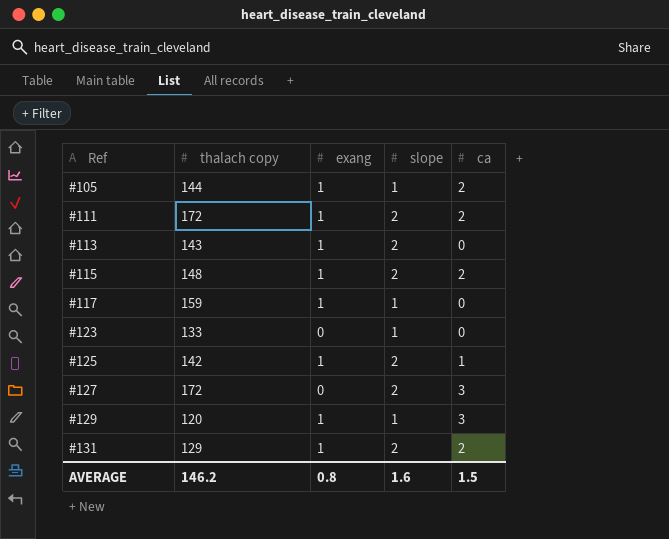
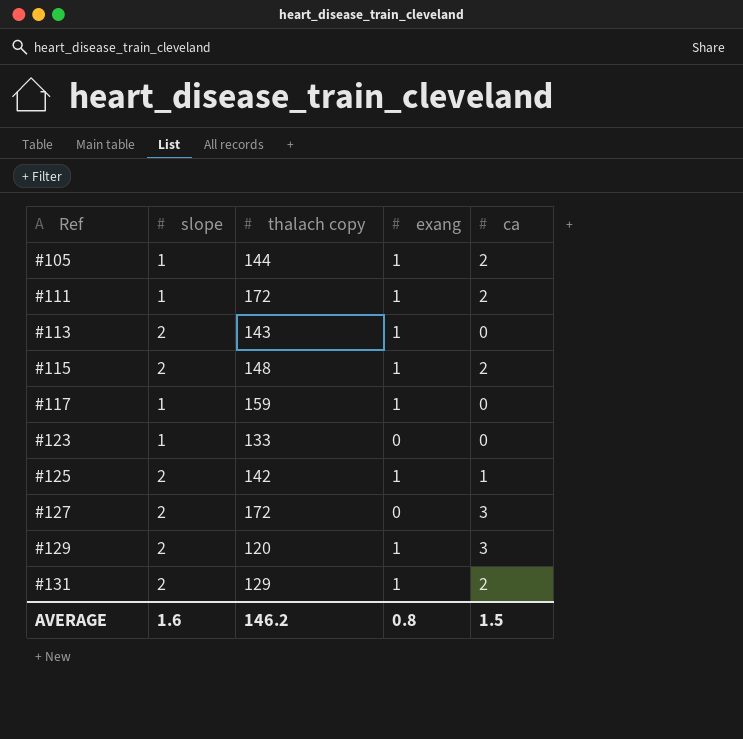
column slope | position: 4 -> 2
#111 | slope: 2 -> 1
#129 | slope: 1 -> 2

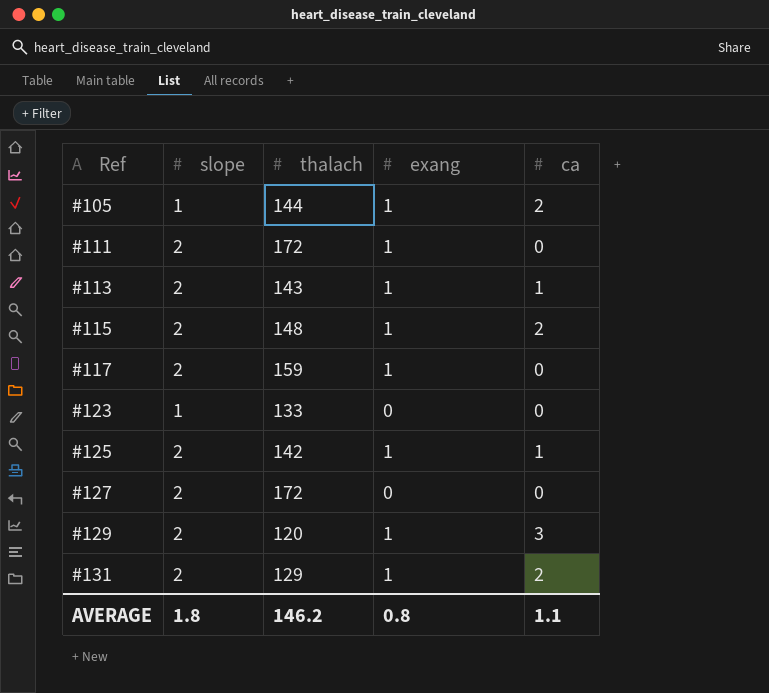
column name: thalach copy -> thalach
#111 | slope: 1 -> 2
#111 | ca: 2 -> 0
#113 | ca: 0 -> 1
#117 | slope: 1 -> 2
#127 | ca: 3 -> 0
AVERAGE | slope: 1.6 -> 1.8
AVERAGE | ca: 1.5 -> 1.1

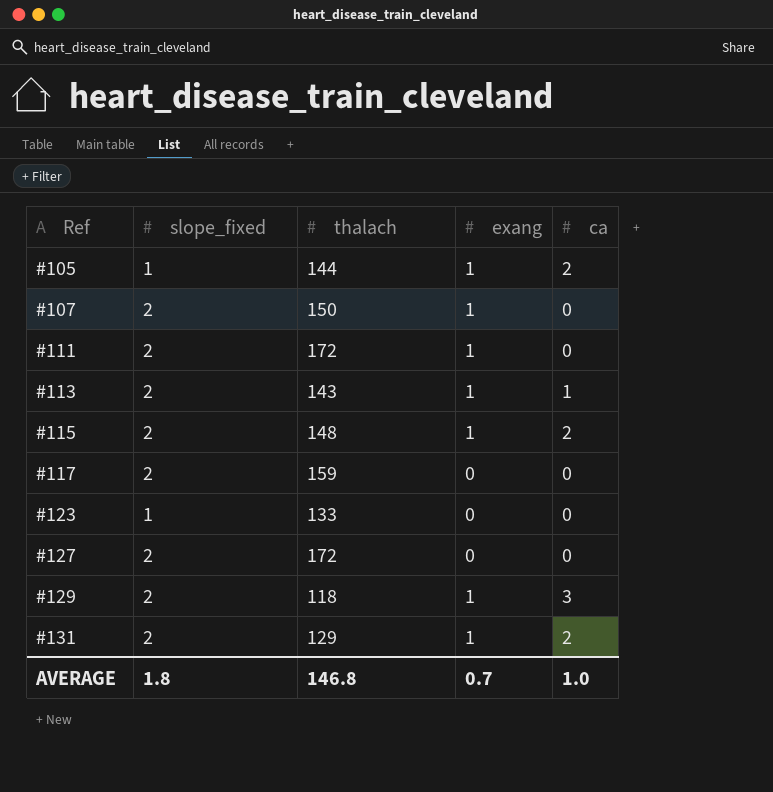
column name: slope -> slope_fixed
row #125: 2 | 142 | 1 | 1 -> none
row #107: none -> 2 | 150 | 1 | 0
#117 | exang: 1 -> 0
#129 | thalach: 120 -> 118
AVERAGE | thalach: 146.2 -> 146.8
AVERAGE | exang: 0.8 -> 0.7
AVERAGE | ca: 1.1 -> 1.0

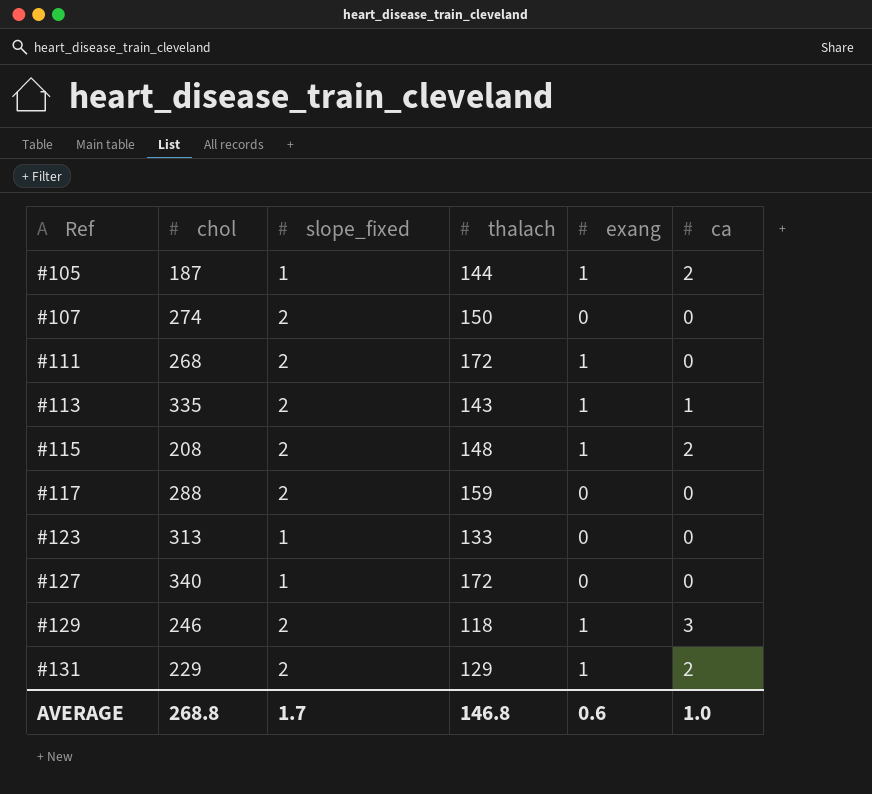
column chol | position: none -> 2
#107 | exang: 1 -> 0
#127 | slope_fixed: 2 -> 1
AVERAGE | slope_fixed: 1.8 -> 1.7
AVERAGE | exang: 0.7 -> 0.6

